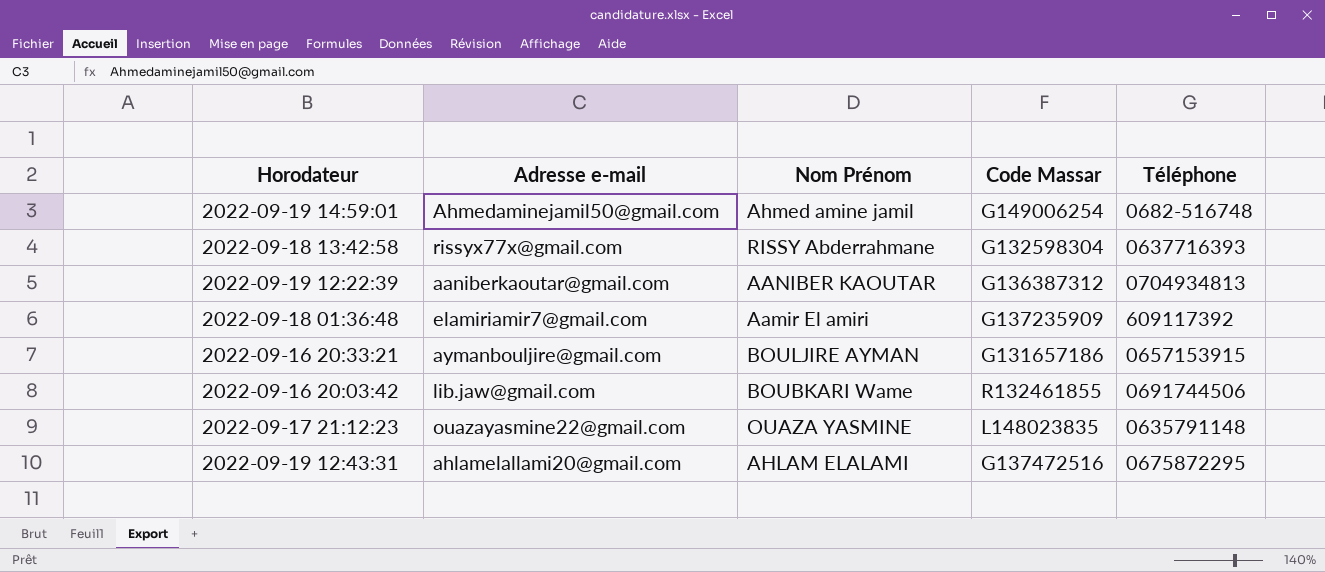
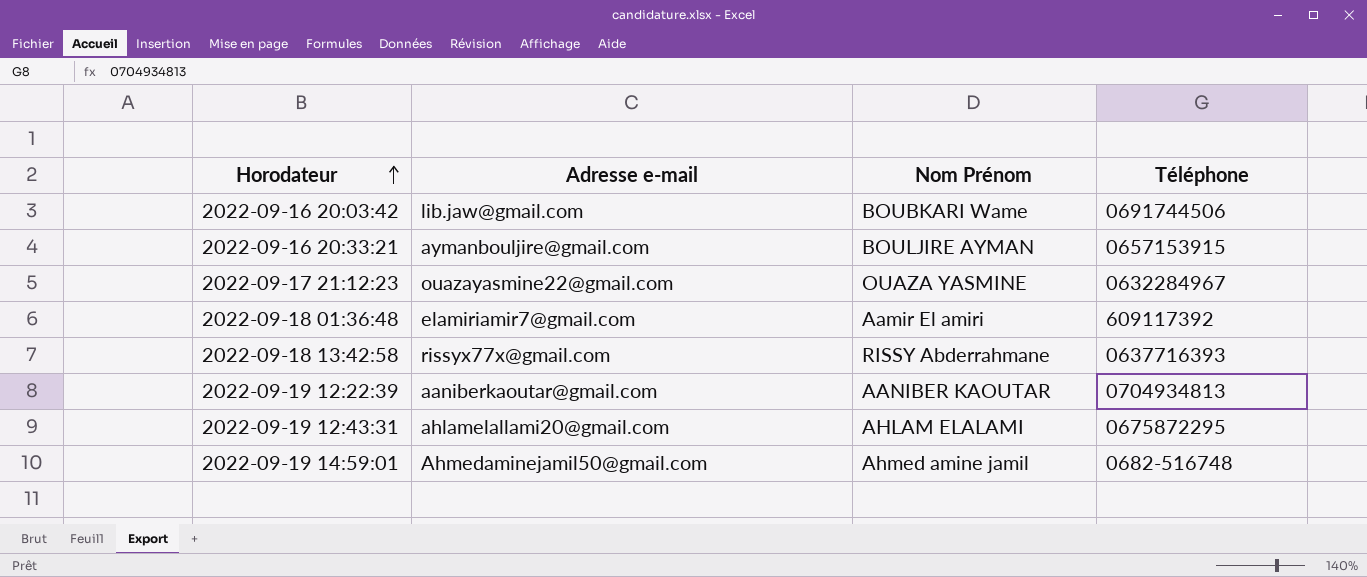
row order: none -> Horodateur ascending
column Code Massar | position: 4 -> none
2022-09-17 21:12:23 | Téléphone: 0635791148 -> 0632284967

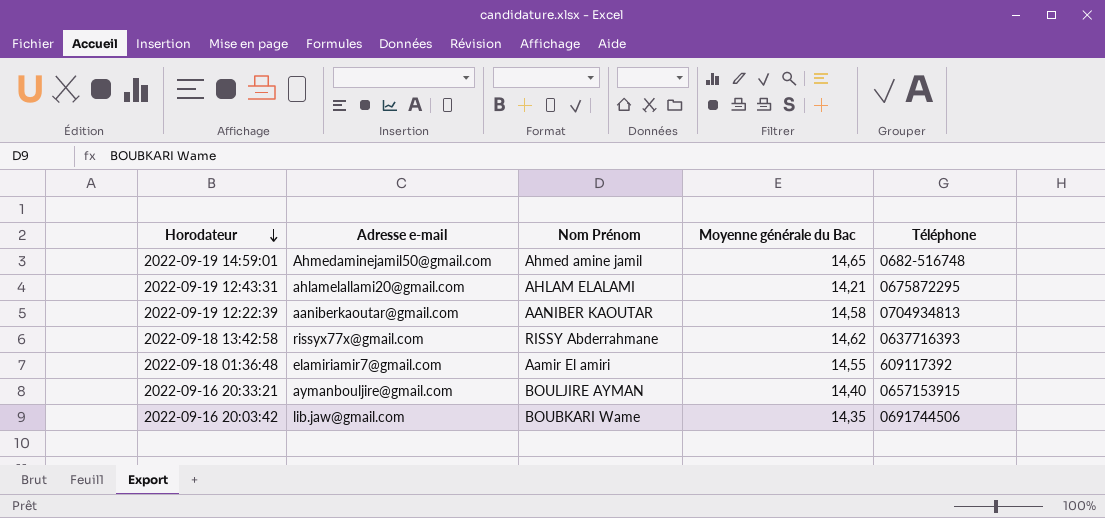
row order: Horodateur ascending -> Horodateur descending
column Moyenne générale du Bac | position: none -> 4
row 2022-09-17 21:12:23: ouazayasmine22@gmail.com | OUAZA YASMINE | 0632284967 -> none

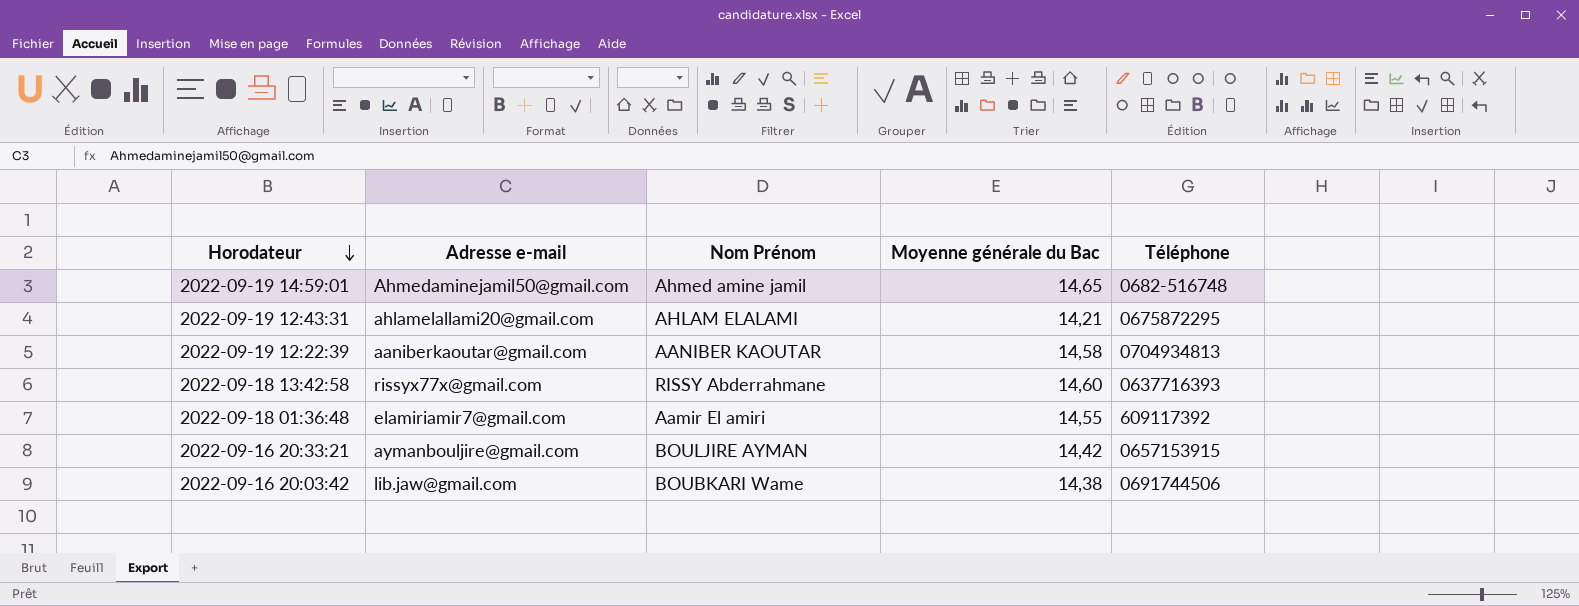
2022-09-18 13:42:58 | Moyenne générale du Bac: 14,62 -> 14,60
2022-09-16 20:33:21 | Moyenne générale du Bac: 14,40 -> 14,42
2022-09-16 20:03:42 | Moyenne générale du Bac: 14,35 -> 14,38

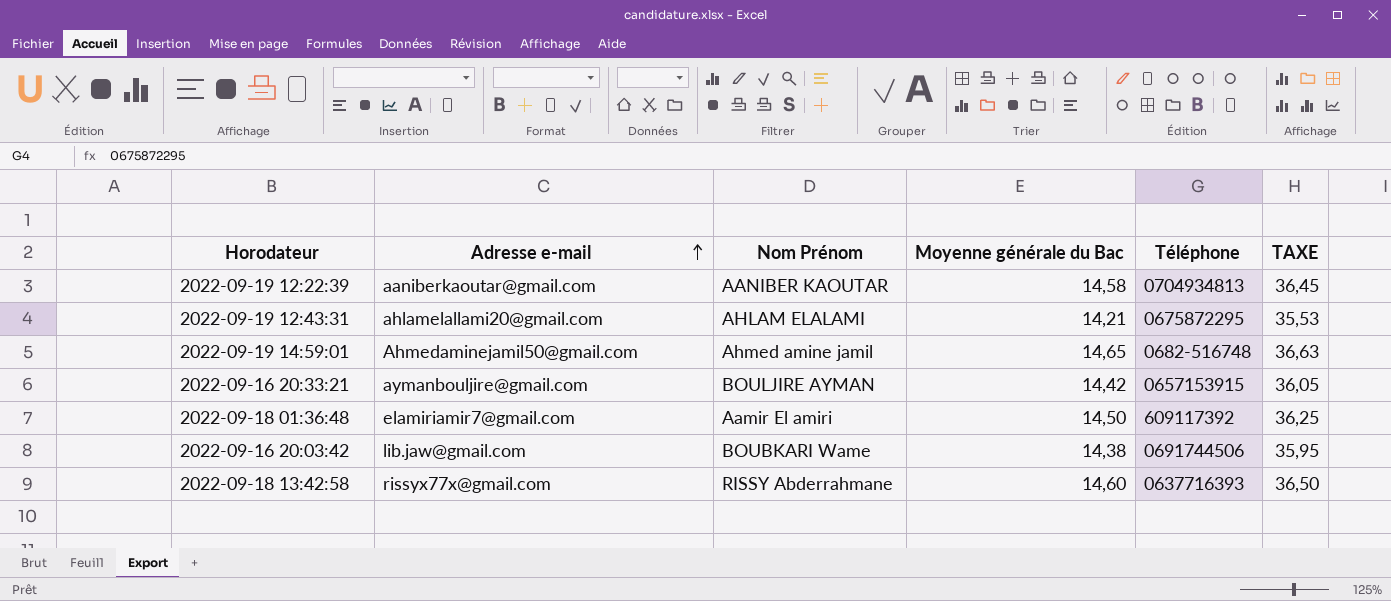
row order: Horodateur descending -> Adresse e-mail ascending
column TAXE | formula: none -> [Moyenne générale du Bac] * 2,5
2022-09-18 01:36:48 | Moyenne générale du Bac: 14,55 -> 14,50

